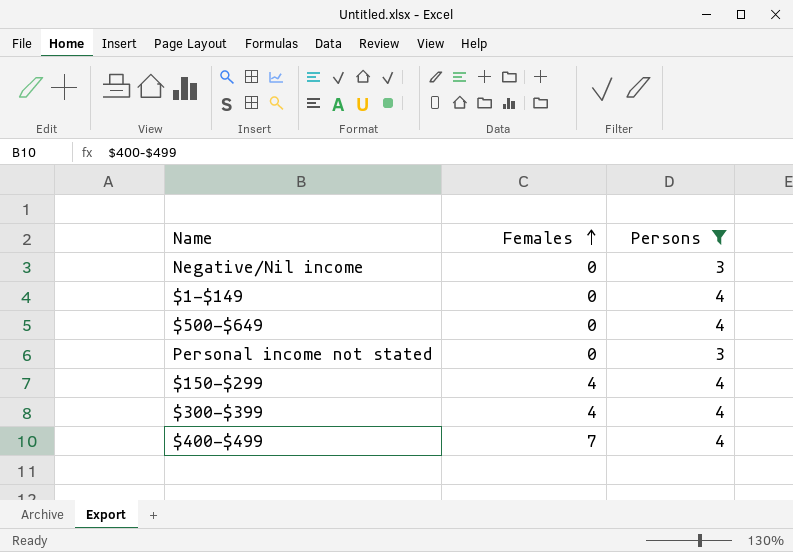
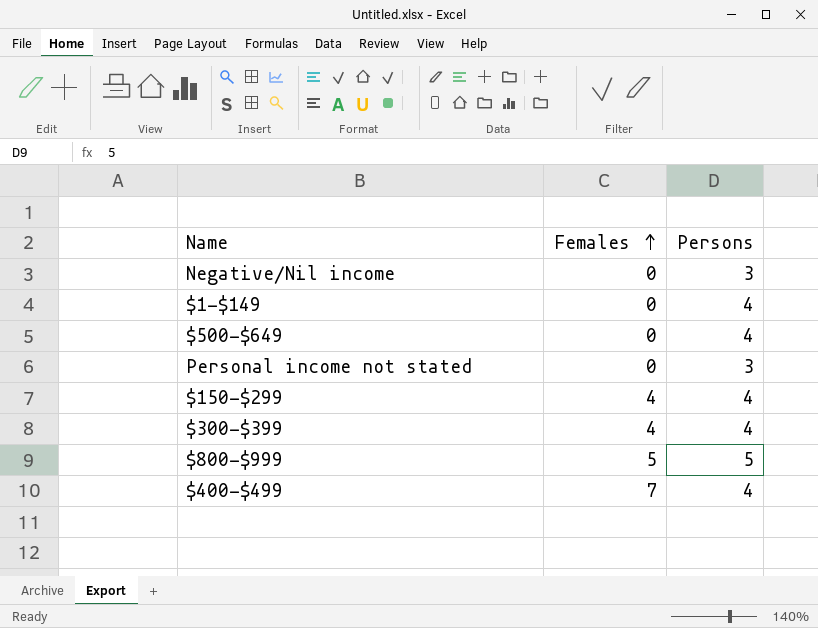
filter: Persons != 5 -> none

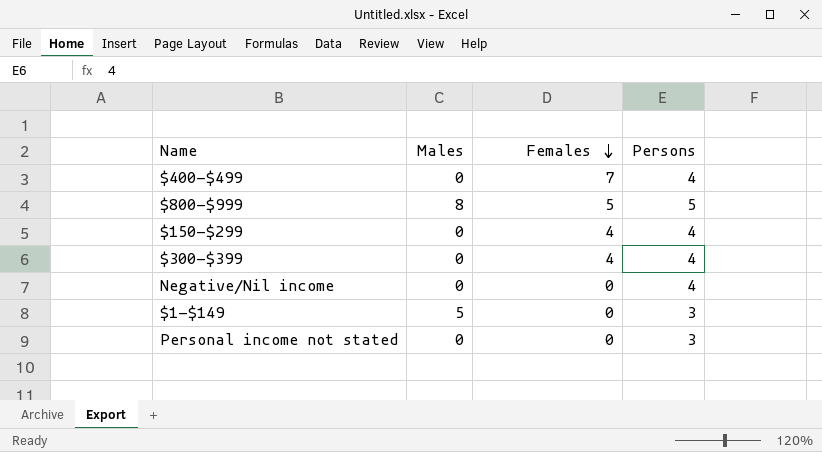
row order: Females ascending -> Females descending
column Males | position: none -> 2
row $500-$649: 0 | 4 -> none
Negative/Nil income | Persons: 3 -> 4
$1-$149 | Persons: 4 -> 3

